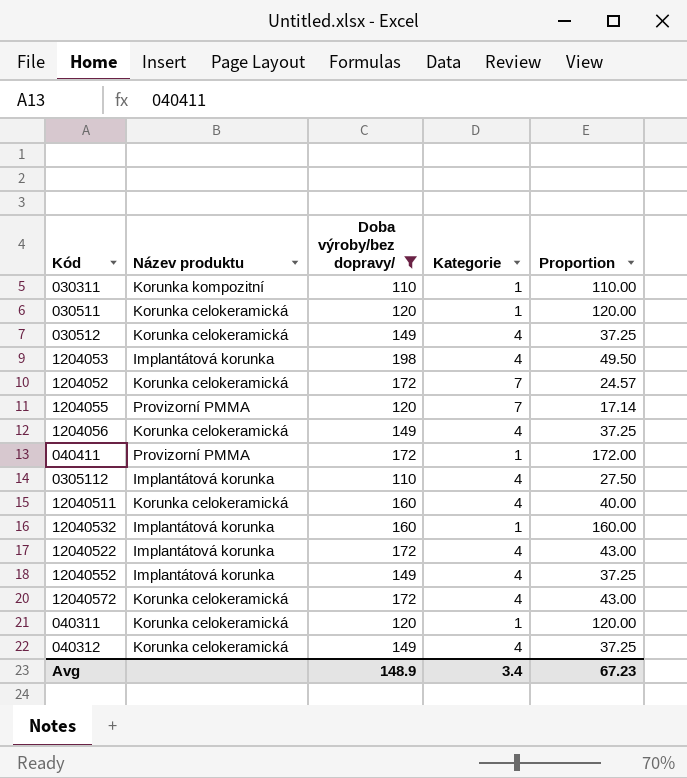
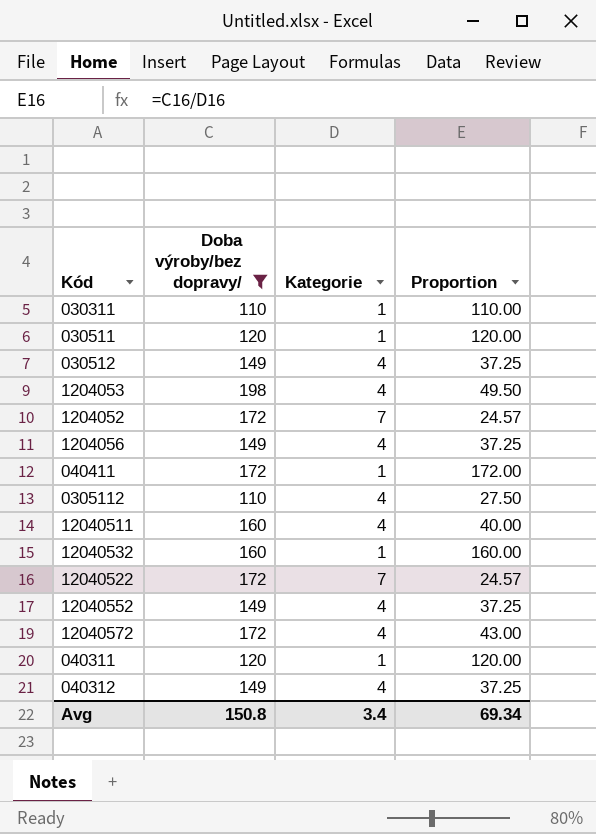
column Název produktu | position: 2 -> none
row 1204055: Provizorní PMMA | 120 | 7 | 17.14 -> none
12040522 | Kategorie: 4 -> 7
12040522 | Proportion: 43.00 -> 24.57
Avg | Doba výroby/bez dopravy/: 148.9 -> 150.8
Avg | Proportion: 67.23 -> 69.34

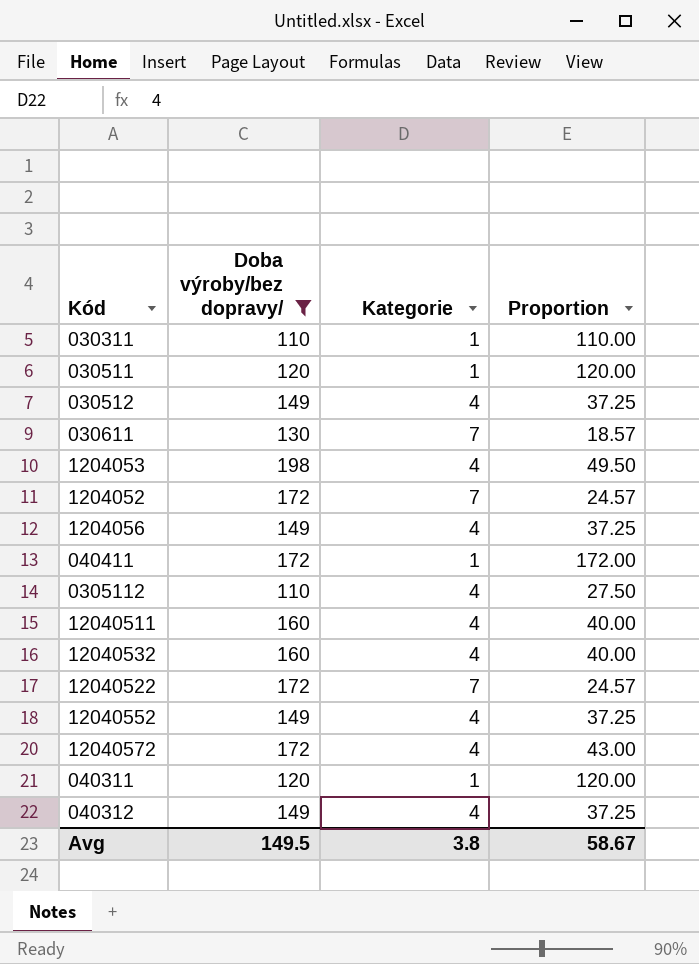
row 030611: none -> 130 | 7 | 18.57
12040532 | Kategorie: 1 -> 4
12040532 | Proportion: 160.00 -> 40.00
Avg | Doba výroby/bez dopravy/: 150.8 -> 149.5
Avg | Kategorie: 3.4 -> 3.8
Avg | Proportion: 69.34 -> 58.67

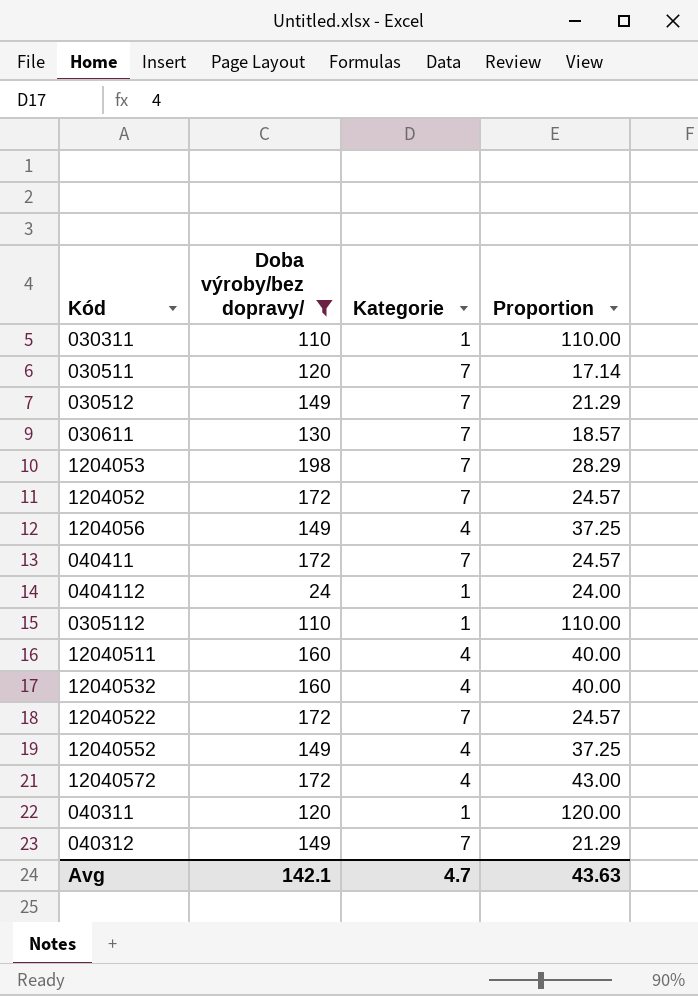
030511 | Kategorie: 1 -> 7
030511 | Proportion: 120.00 -> 17.14
030512 | Kategorie: 4 -> 7
030512 | Proportion: 37.25 -> 21.29
1204053 | Kategorie: 4 -> 7
1204053 | Proportion: 49.50 -> 28.29
040411 | Kategorie: 1 -> 7
040411 | Proportion: 172.00 -> 24.57
row 0404112: none -> 24 | 1 | 24.00
0305112 | Kategorie: 4 -> 1
0305112 | Proportion: 27.50 -> 110.00
040312 | Kategorie: 4 -> 7
040312 | Proportion: 37.25 -> 21.29
Avg | Doba výroby/bez dopravy/: 149.5 -> 142.1
Avg | Kategorie: 3.8 -> 4.7
Avg | Proportion: 58.67 -> 43.63

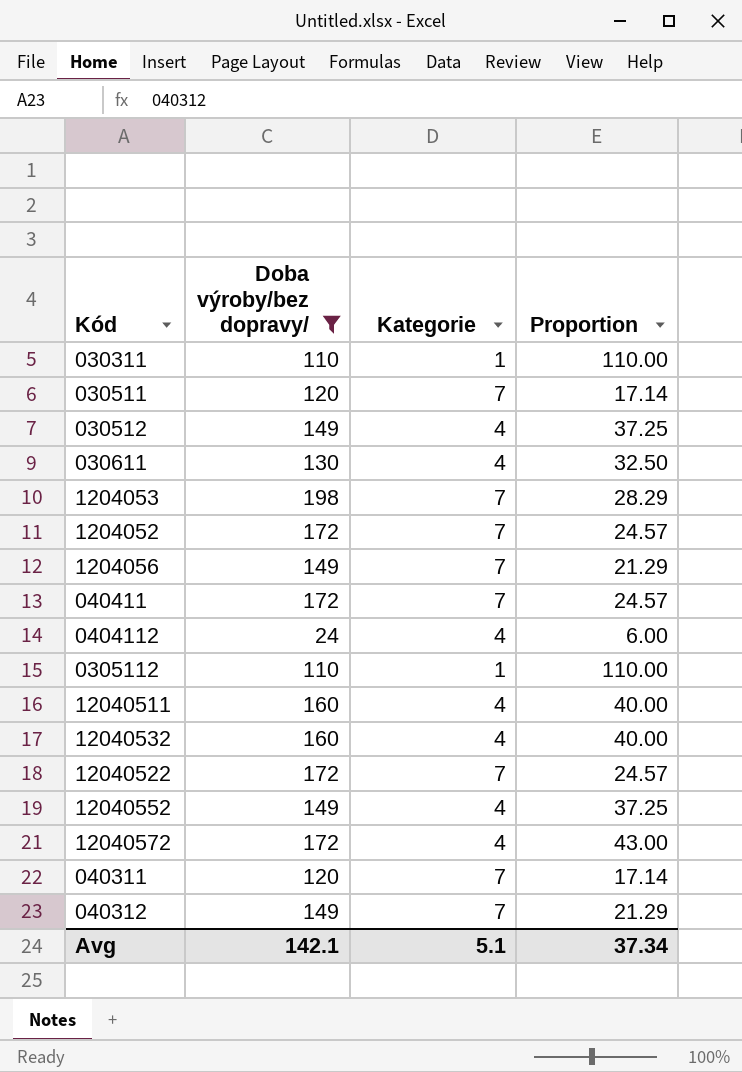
030512 | Kategorie: 7 -> 4
030512 | Proportion: 21.29 -> 37.25
030611 | Kategorie: 7 -> 4
030611 | Proportion: 18.57 -> 32.50
1204056 | Kategorie: 4 -> 7
1204056 | Proportion: 37.25 -> 21.29
0404112 | Kategorie: 1 -> 4
0404112 | Proportion: 24.00 -> 6.00
040311 | Kategorie: 1 -> 7
040311 | Proportion: 120.00 -> 17.14
Avg | Kategorie: 4.7 -> 5.1
Avg | Proportion: 43.63 -> 37.34

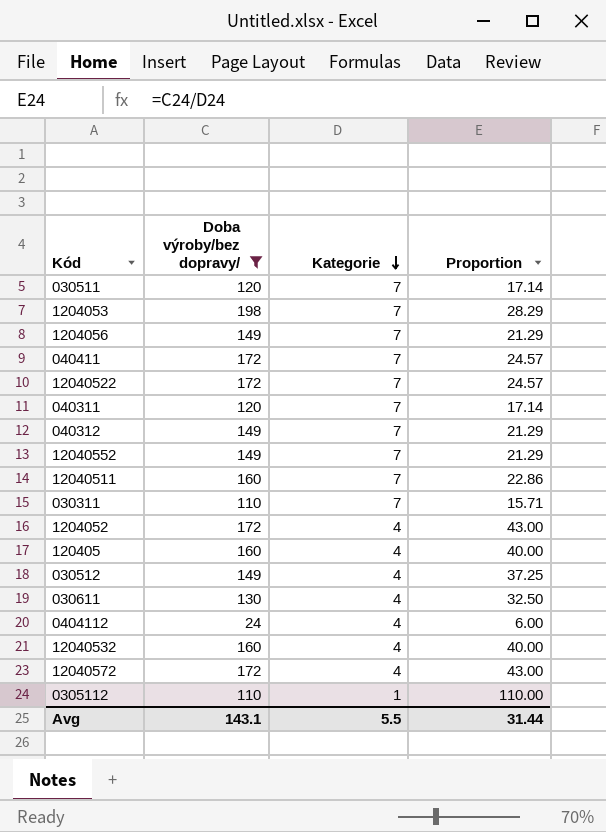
row order: none -> Kategorie descending
12040552 | Kategorie: 4 -> 7
12040552 | Proportion: 37.25 -> 21.29
12040511 | Kategorie: 4 -> 7
12040511 | Proportion: 40.00 -> 22.86
030311 | Kategorie: 1 -> 7
030311 | Proportion: 110.00 -> 15.71
1204052 | Kategorie: 7 -> 4
1204052 | Proportion: 24.57 -> 43.00
row 120405: none -> 160 | 4 | 40.00
Avg | Doba výroby/bez dopravy/: 142.1 -> 143.1
Avg | Kategorie: 5.1 -> 5.5
Avg | Proportion: 37.34 -> 31.44

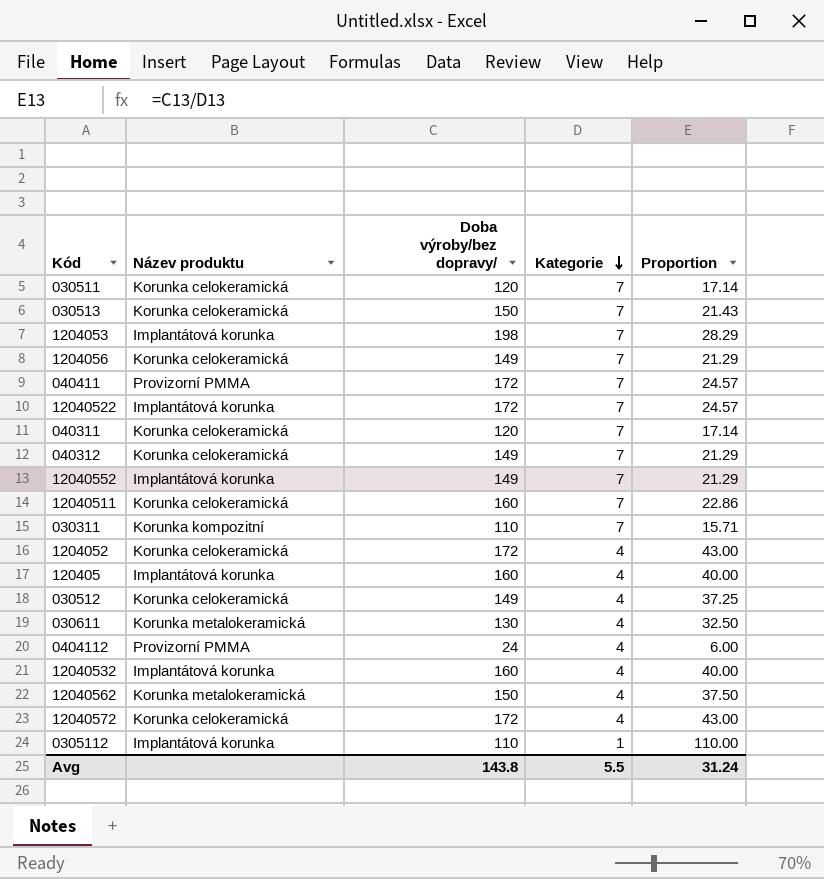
filter: Doba výroby/bez dopravy/ != 150 -> none
column Název produktu | position: none -> 2
Avg | Doba výroby/bez dopravy/: 143.1 -> 143.8
Avg | Proportion: 31.44 -> 31.24

